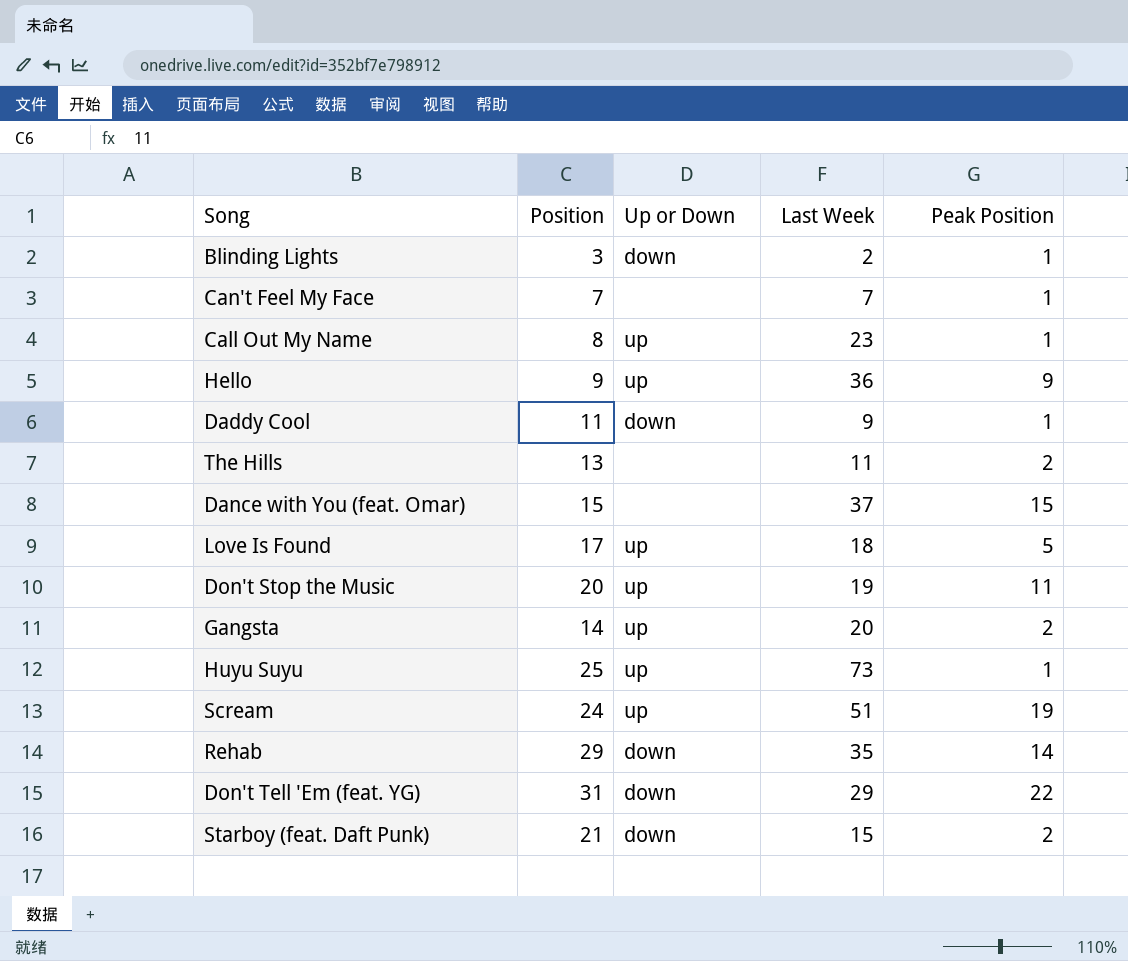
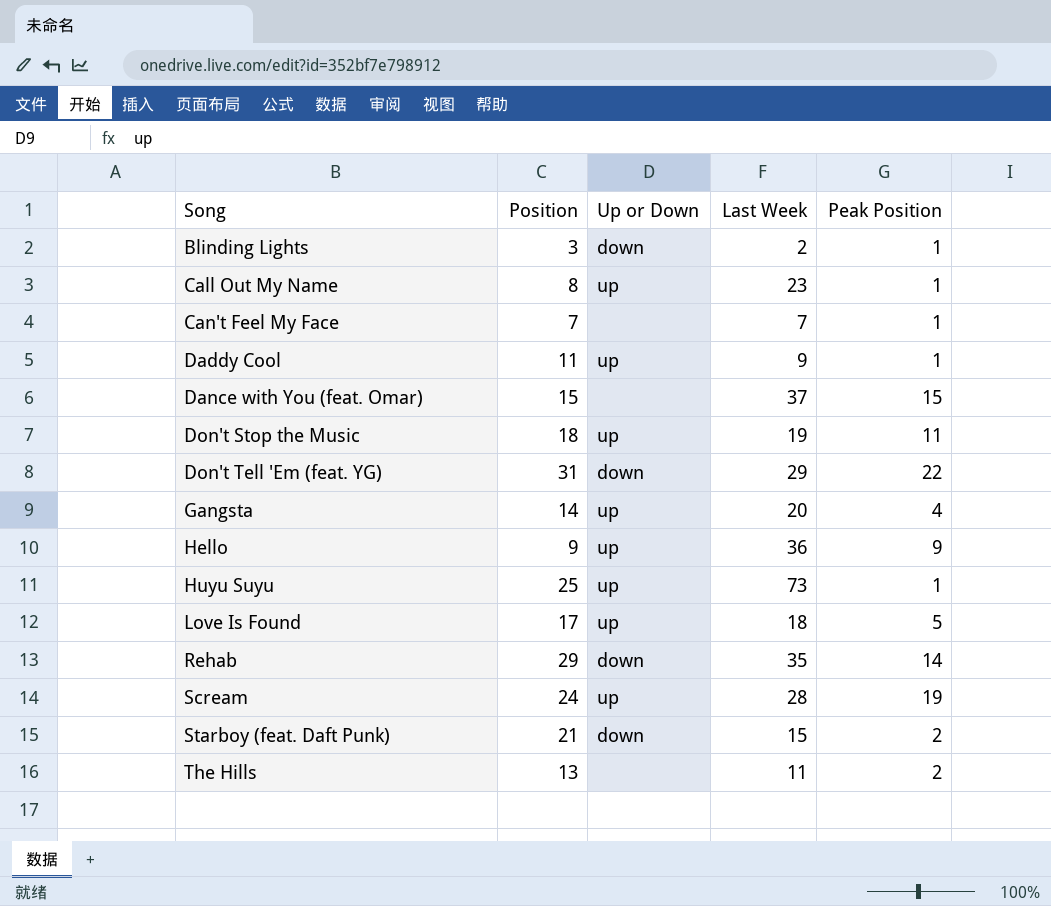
row order: none -> Song ascending
Daddy Cool | Up or Down: down -> up
Don't Stop the Music | Position: 20 -> 18
Gangsta | Peak Position: 2 -> 4
Scream | Last Week: 51 -> 28

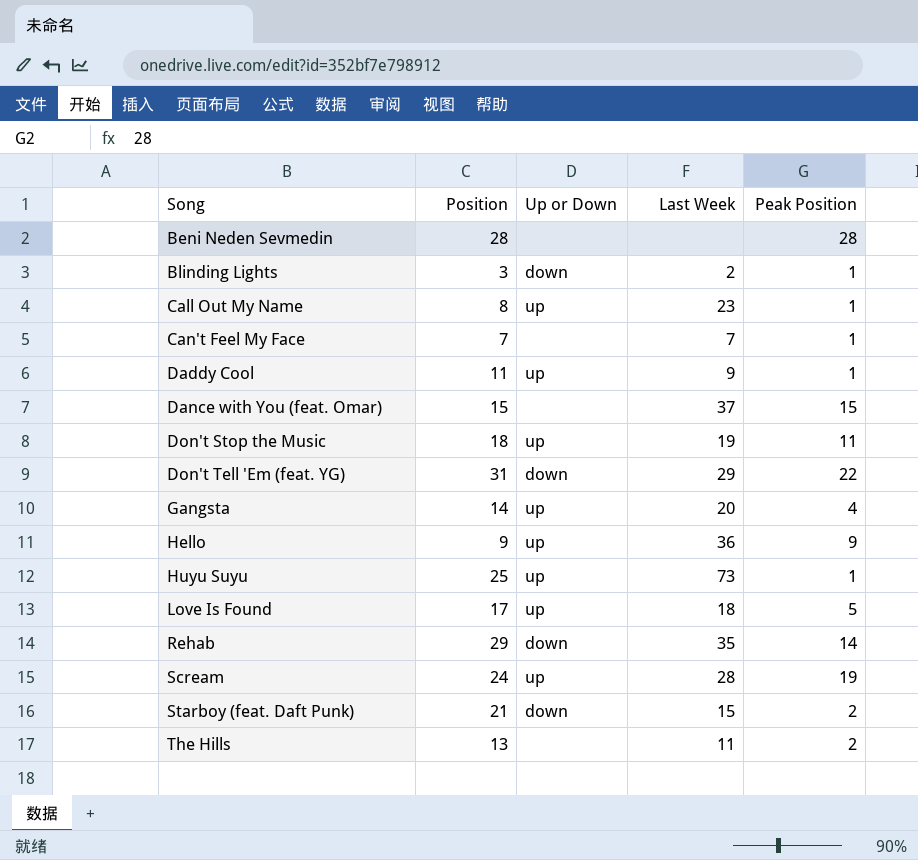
row Beni Neden Sevmedin: none -> 28 | none | none | 28

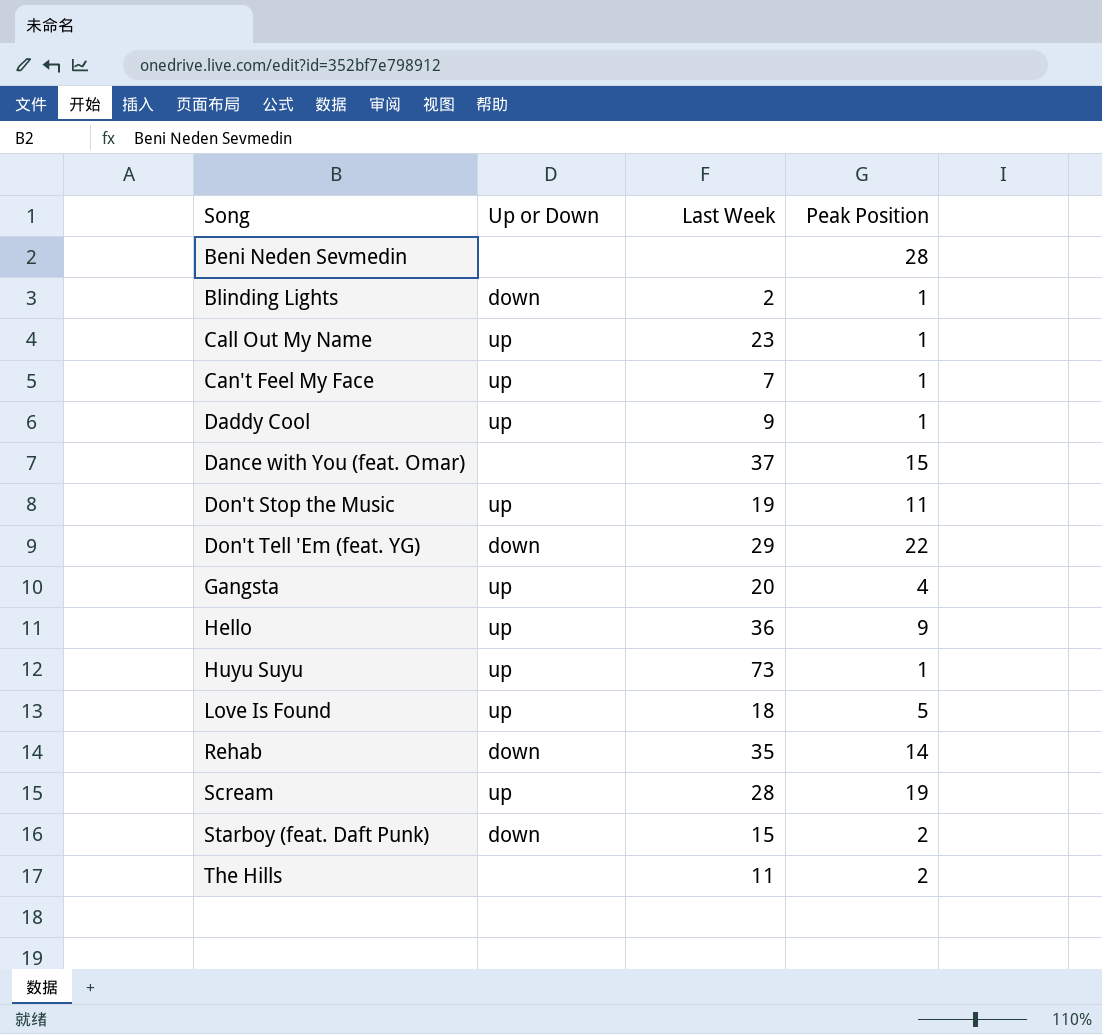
column Position | position: 2 -> none
Can't Feel My Face | Up or Down: none -> up

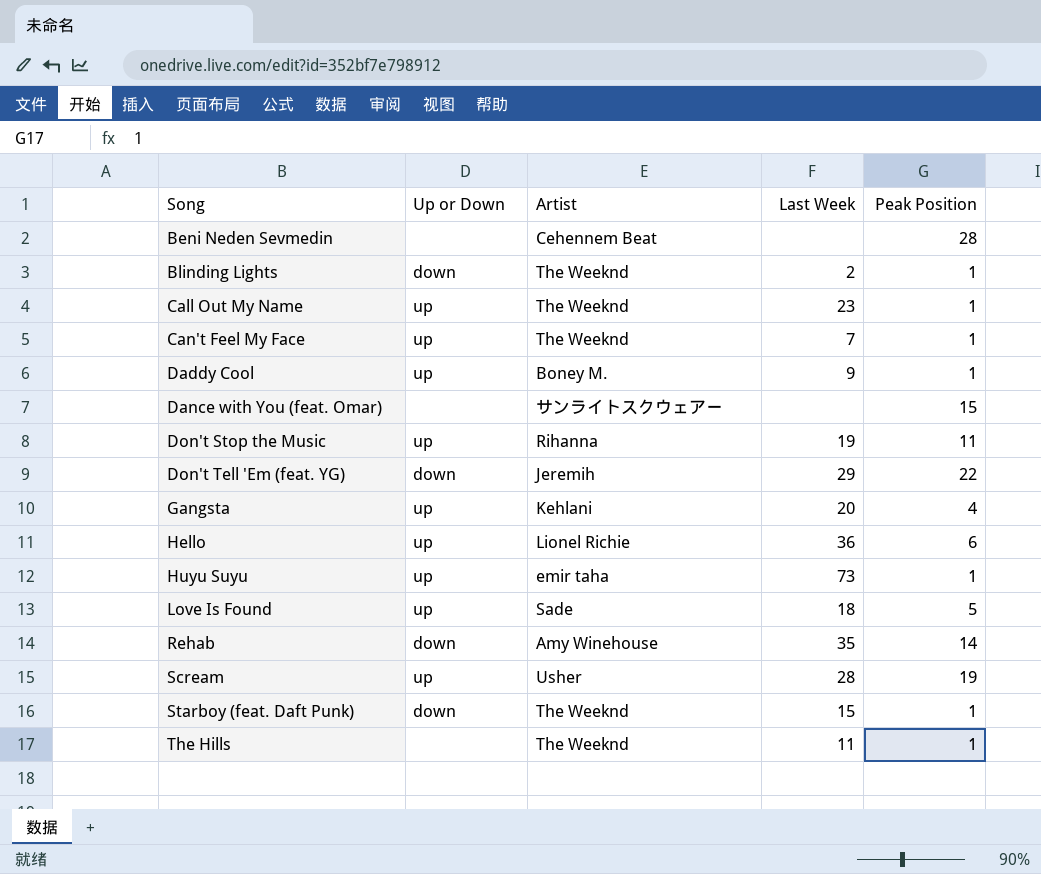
column Artist | position: none -> 3
Dance with You (feat. Omar) | Last Week: 37 -> none
Hello | Peak Position: 9 -> 6
Starboy (feat. Daft Punk) | Peak Position: 2 -> 1
The Hills | Peak Position: 2 -> 1

